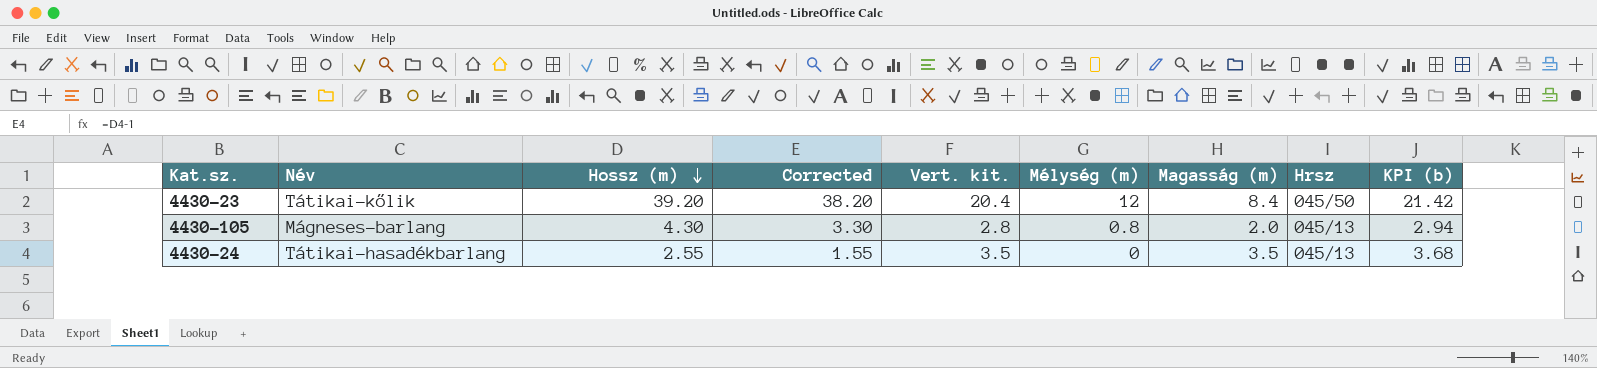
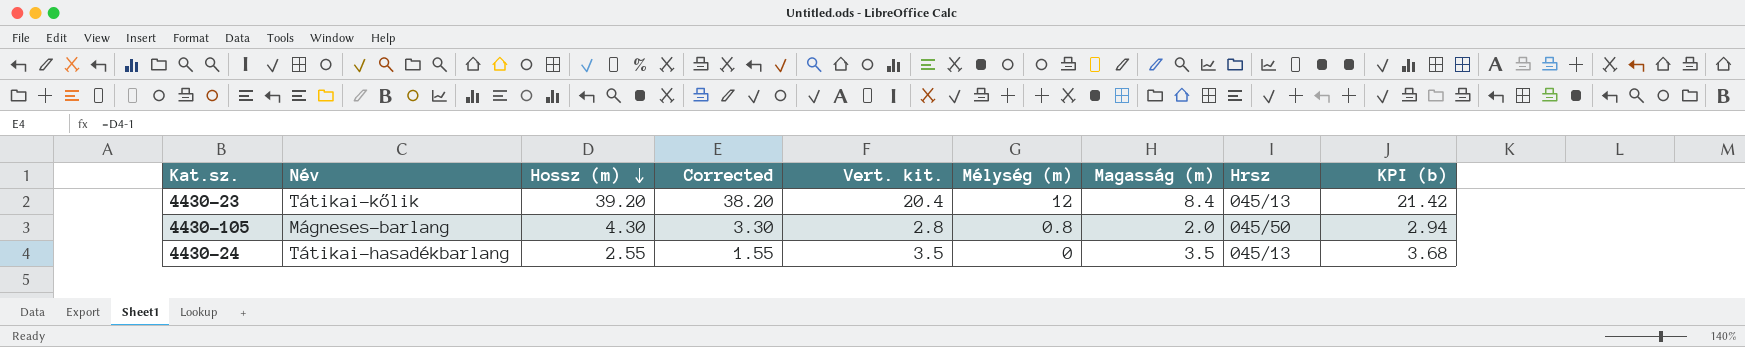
4430-23 | Hrsz: 045/50 -> 045/13
4430-105 | Hrsz: 045/13 -> 045/50

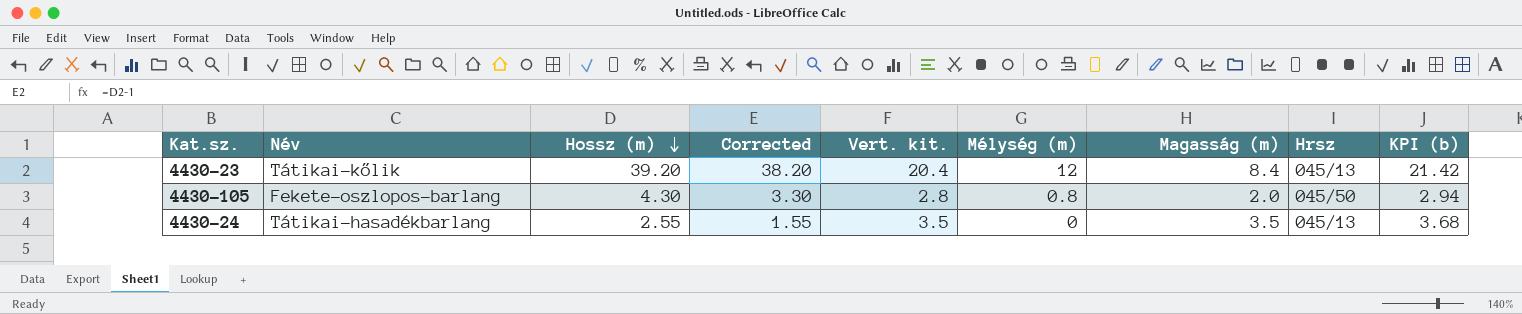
4430-105 | Név: Mágneses-barlang -> Fekete-oszlopos-barlang

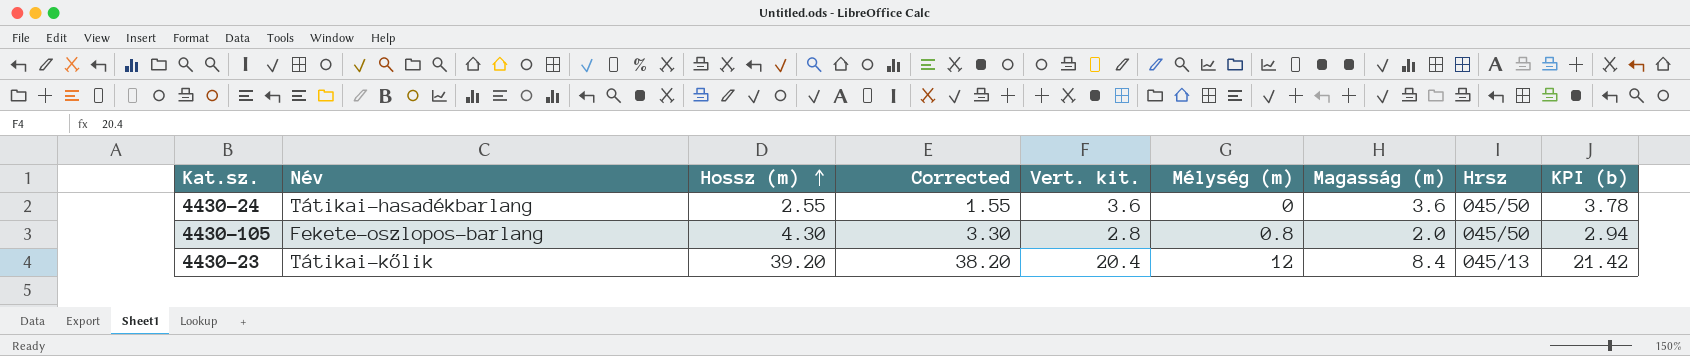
row order: Hossz (m) descending -> Hossz (m) ascending
4430-24 | Vert. kit.: 3.5 -> 3.6
4430-24 | Magasság (m): 3.5 -> 3.6
4430-24 | Hrsz: 045/13 -> 045/50
4430-24 | KPI (b): 3.68 -> 3.78

